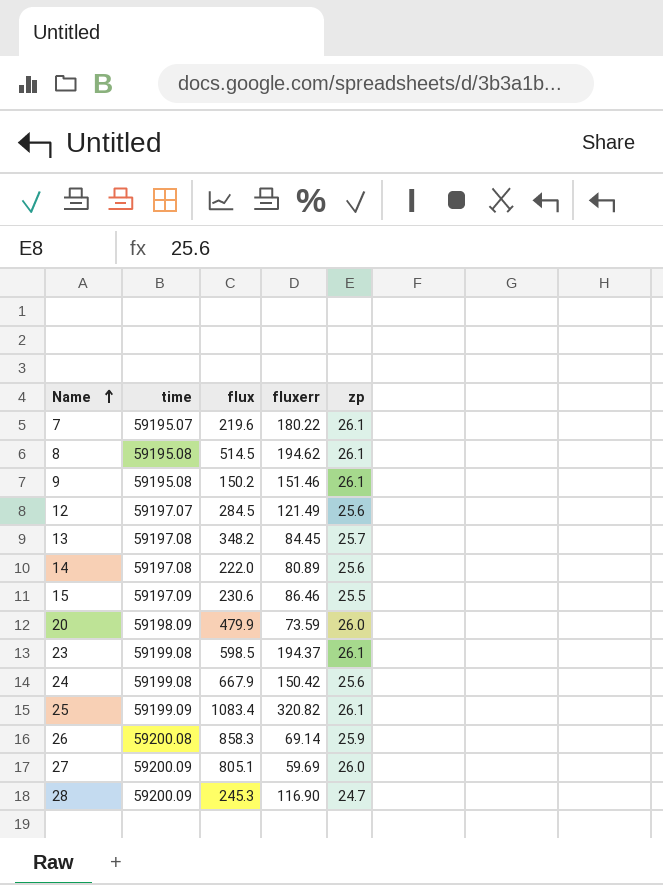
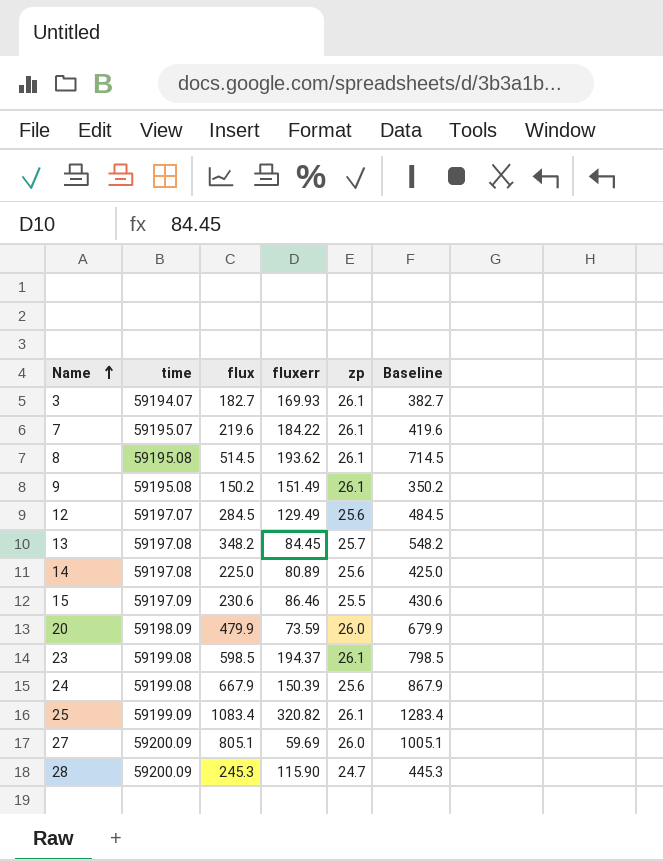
column Baseline | formula: none -> [flux] + 200
row 26: 59200.08 | 858.3 | 69.14 | 25.9 -> none
row 3: none -> 59194.07 | 182.7 | 169.93 | 26.1 | 382.7
7 | fluxerr: 180.22 -> 184.22
8 | fluxerr: 194.62 -> 193.62
9 | fluxerr: 151.46 -> 151.49
12 | fluxerr: 121.49 -> 129.49
14 | flux: 222.0 -> 225.0
24 | fluxerr: 150.42 -> 150.39
28 | fluxerr: 116.90 -> 115.90

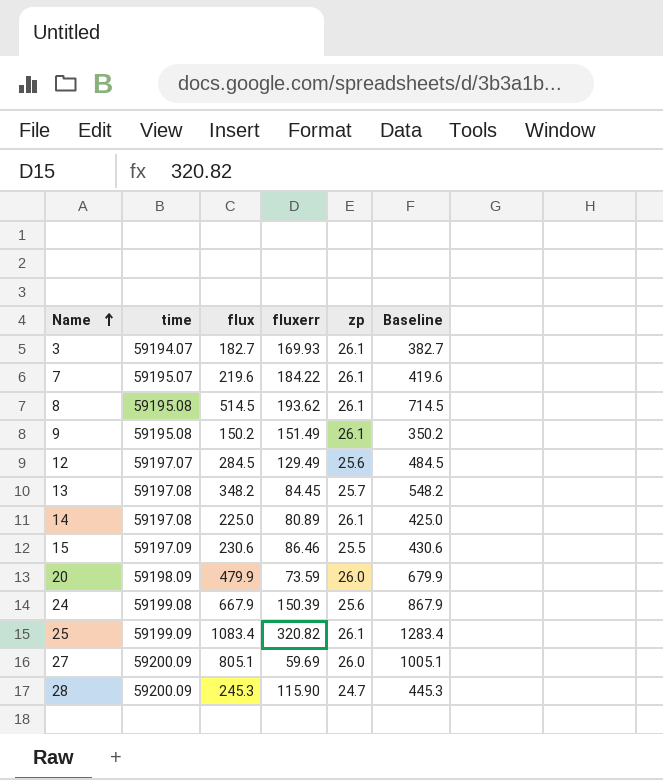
row 23: 59199.08 | 598.5 | 194.37 | 26.1 | 798.5 -> none
14 | zp: 25.6 -> 26.1

